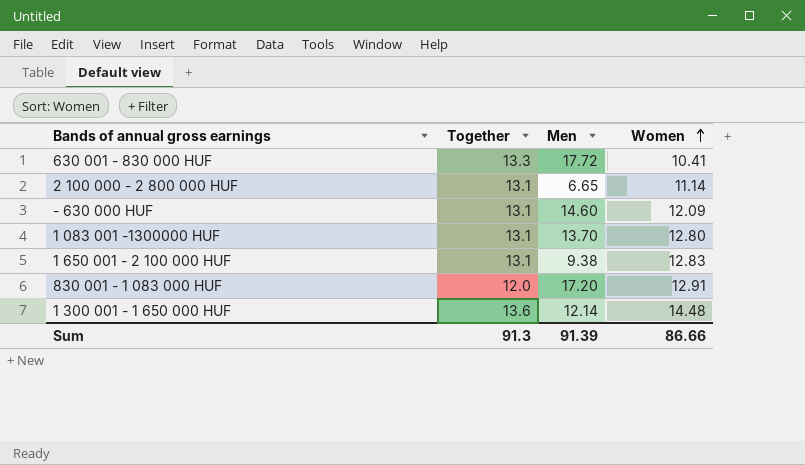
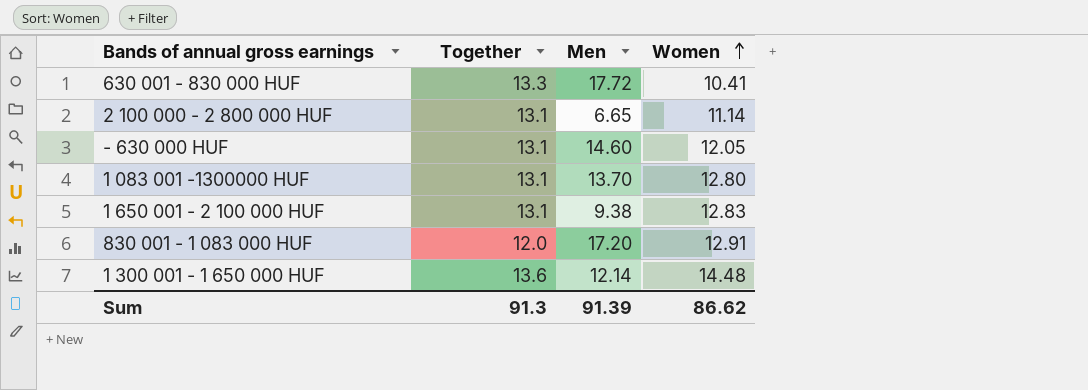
- 630 000 HUF | Women: 12.09 -> 12.05
Sum | Women: 86.66 -> 86.62

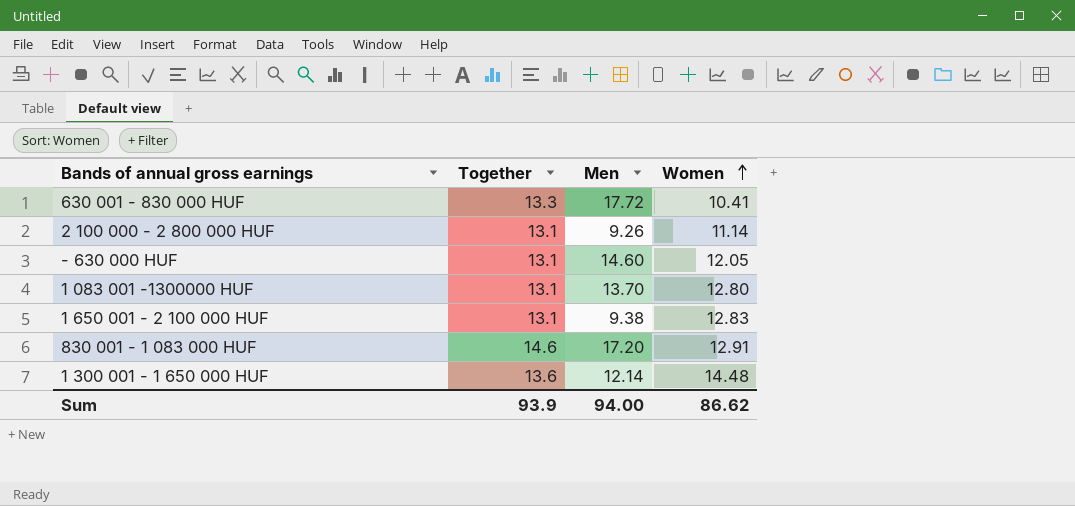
2 100 000 - 2 800 000 HUF | Men: 6.65 -> 9.26
830 001 - 1 083 000 HUF | Together: 12.0 -> 14.6
Sum | Together: 91.3 -> 93.9
Sum | Men: 91.39 -> 94.00

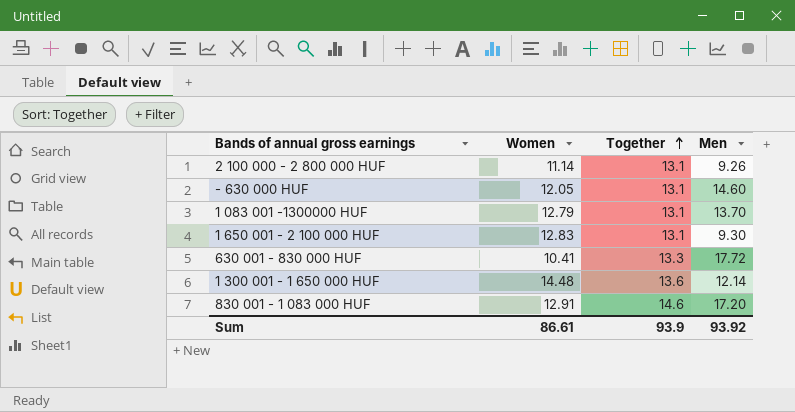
row order: Women ascending -> Together ascending
column Women | position: 4 -> 2
1 083 001 -1300000 HUF | Women: 12.80 -> 12.79
1 650 001 - 2 100 000 HUF | Men: 9.38 -> 9.30
Sum | Women: 86.62 -> 86.61
Sum | Men: 94.00 -> 93.92

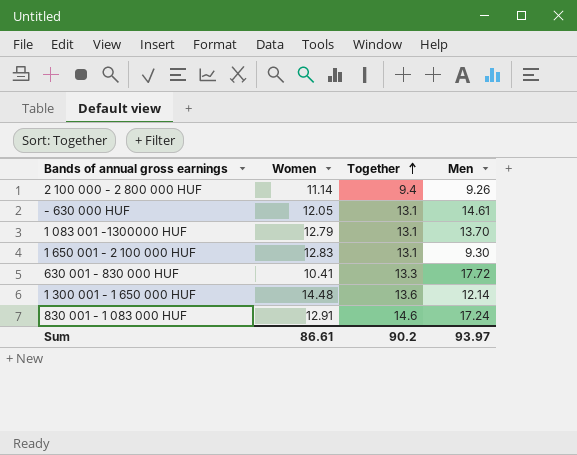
2 100 000 - 2 800 000 HUF | Together: 13.1 -> 9.4
- 630 000 HUF | Men: 14.60 -> 14.61
830 001 - 1 083 000 HUF | Men: 17.20 -> 17.24
Sum | Together: 93.9 -> 90.2
Sum | Men: 93.92 -> 93.97

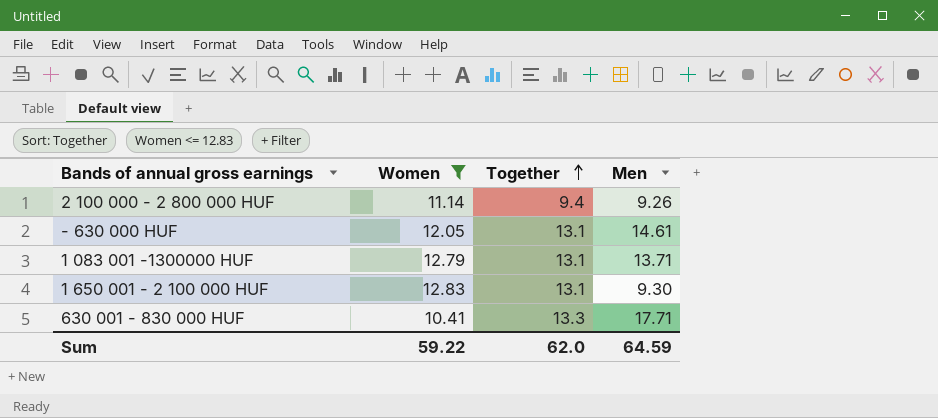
filter: none -> Women <= 12.83
1 083 001 -1300000 HUF | Men: 13.70 -> 13.71
630 001 - 830 000 HUF | Men: 17.72 -> 17.71
Sum | Women: 86.61 -> 59.22
Sum | Together: 90.2 -> 62.0
Sum | Men: 93.97 -> 64.59

